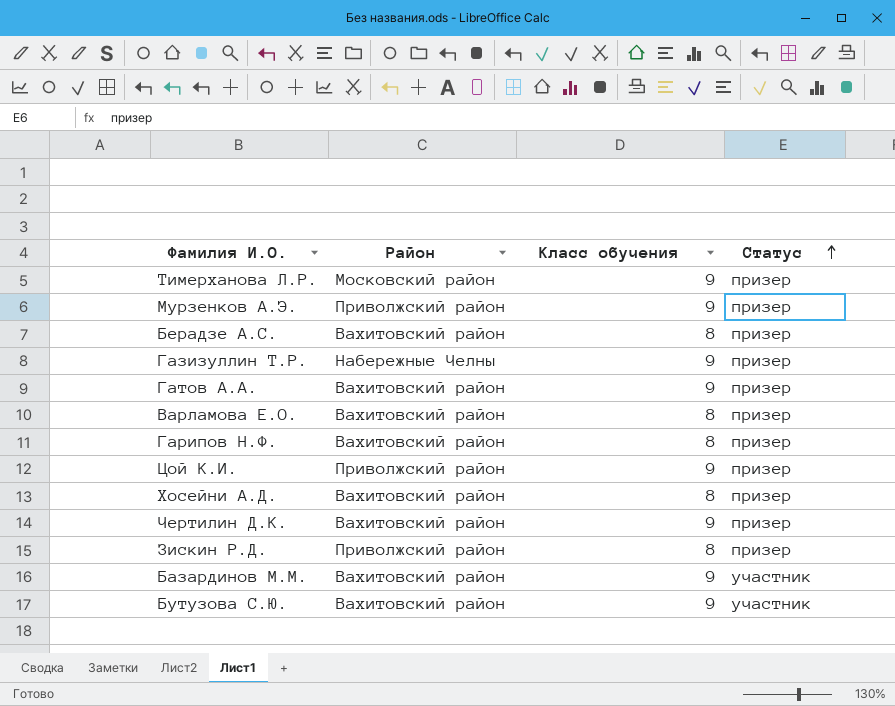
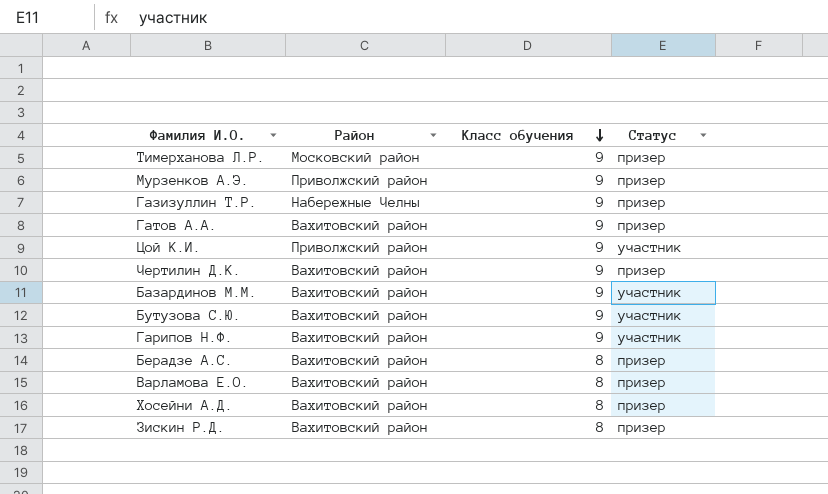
row order: Статус ascending -> Класс обучения descending
Цой К.И. | Статус: призер -> участник
Гарипов Н.Ф. | Класс обучения: 8 -> 9
Гарипов Н.Ф. | Статус: призер -> участник
Зискин Р.Д. | Район: Приволжский район -> Вахитовский район

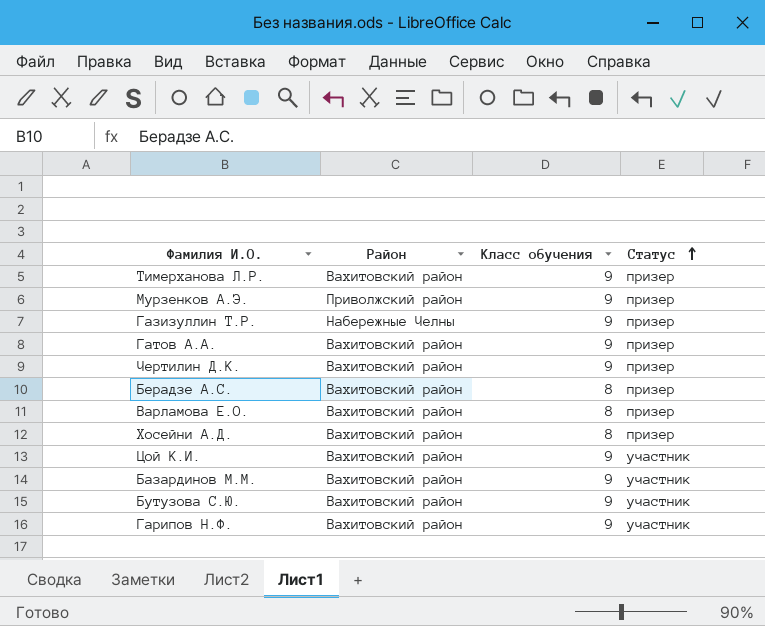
row order: Класс обучения descending -> Статус ascending
row Зискин Р.Д.: Вахитовский район | 8 | призер -> none
Тимерханова Л.Р. | Район: Московский район -> Вахитовский район
Цой К.И. | Район: Приволжский район -> Вахитовский район

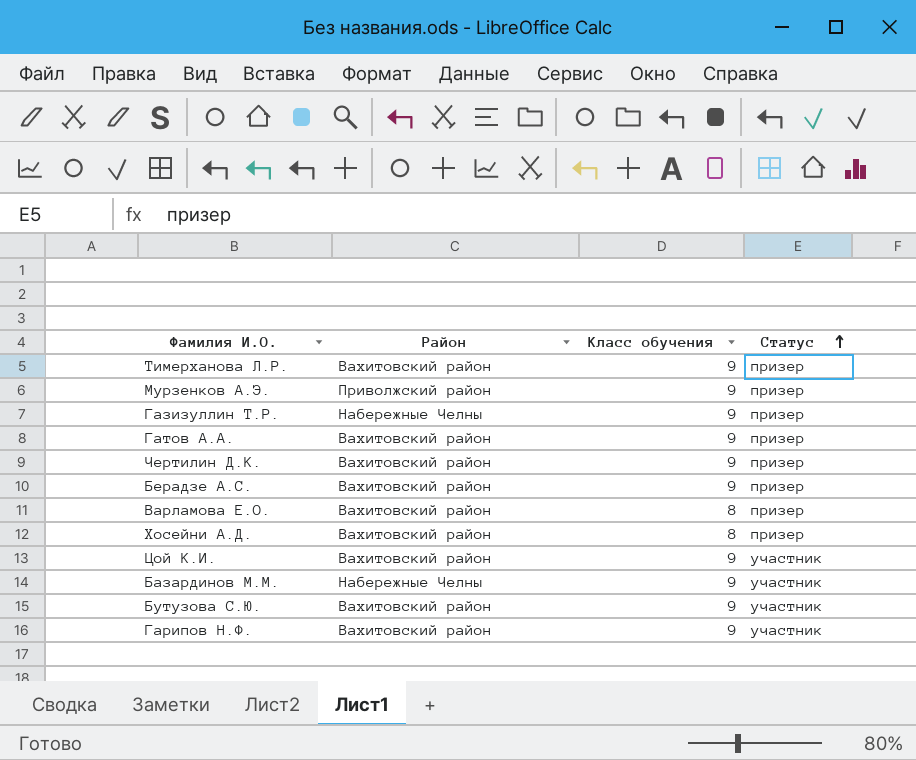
Берадзе А.С. | Класс обучения: 8 -> 9
Базардинов М.М. | Район: Вахитовский район -> Набережные Челны

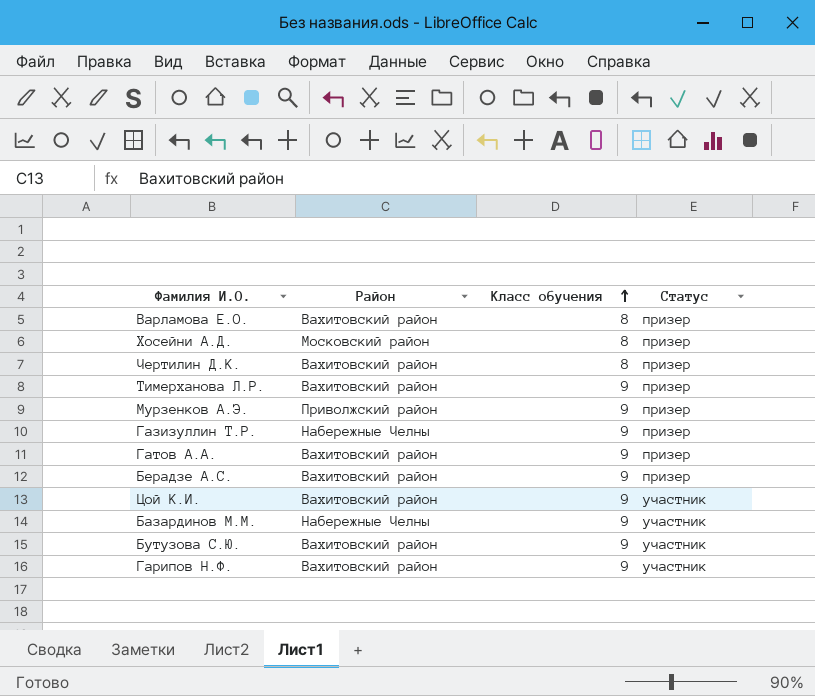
row order: Статус ascending -> Класс обучения ascending
Хосейни А.Д. | Район: Вахитовский район -> Московский район
Чертилин Д.К. | Класс обучения: 9 -> 8

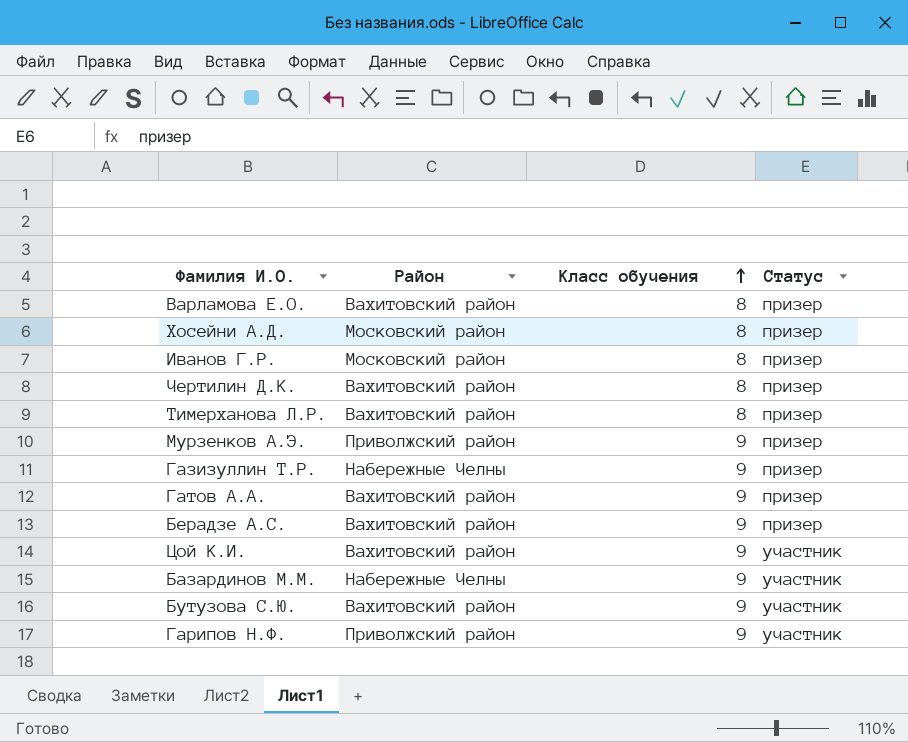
row Иванов Г.Р.: none -> Московский район | 8 | призер
Тимерханова Л.Р. | Класс обучения: 9 -> 8
Гарипов Н.Ф. | Район: Вахитовский район -> Приволжский район

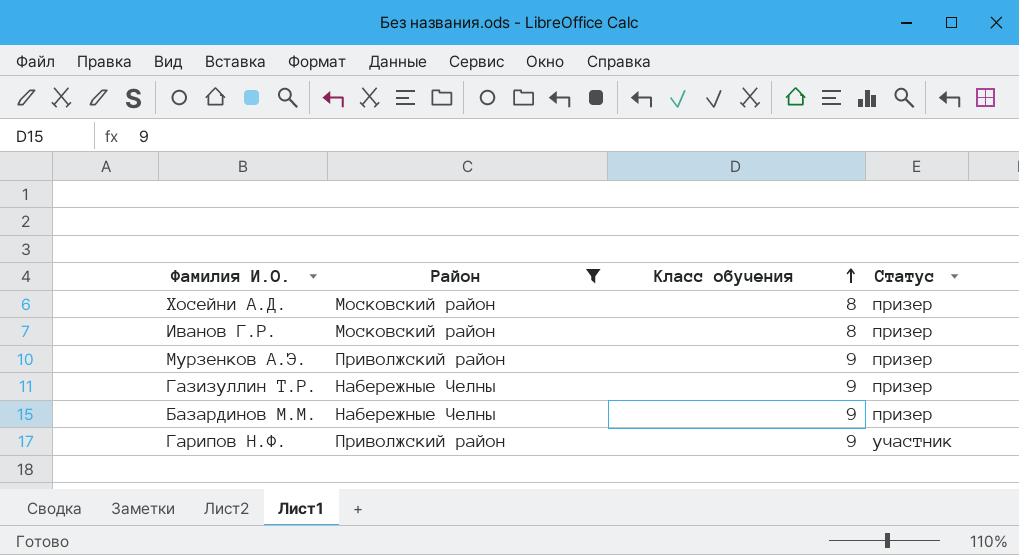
filter: none -> Район != Вахитовский район
Базардинов М.М. | Статус: участник -> призер

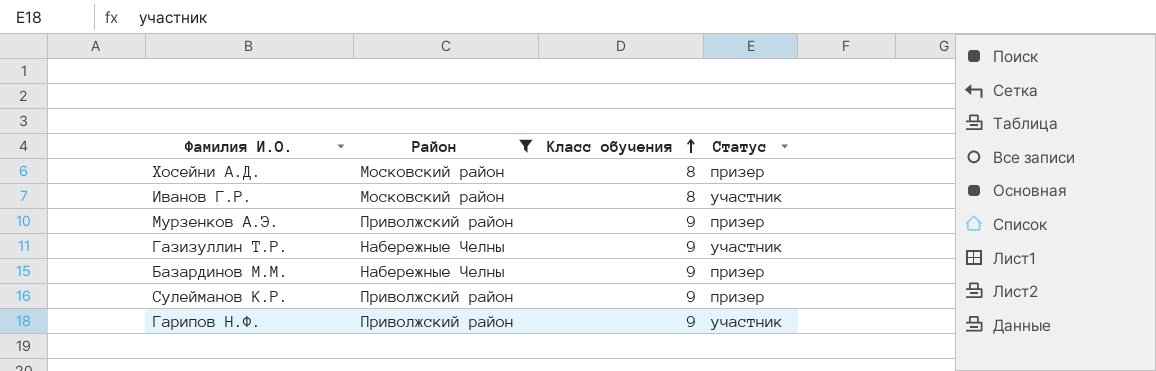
Иванов Г.Р. | Статус: призер -> участник
Газизуллин Т.Р. | Статус: призер -> участник
row Сулейманов К.Р.: none -> Приволжский район | 9 | призер

